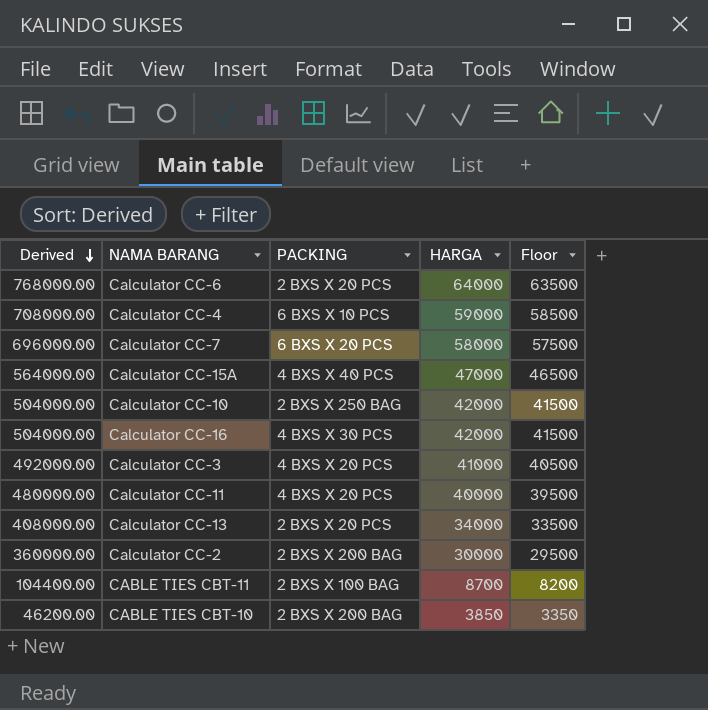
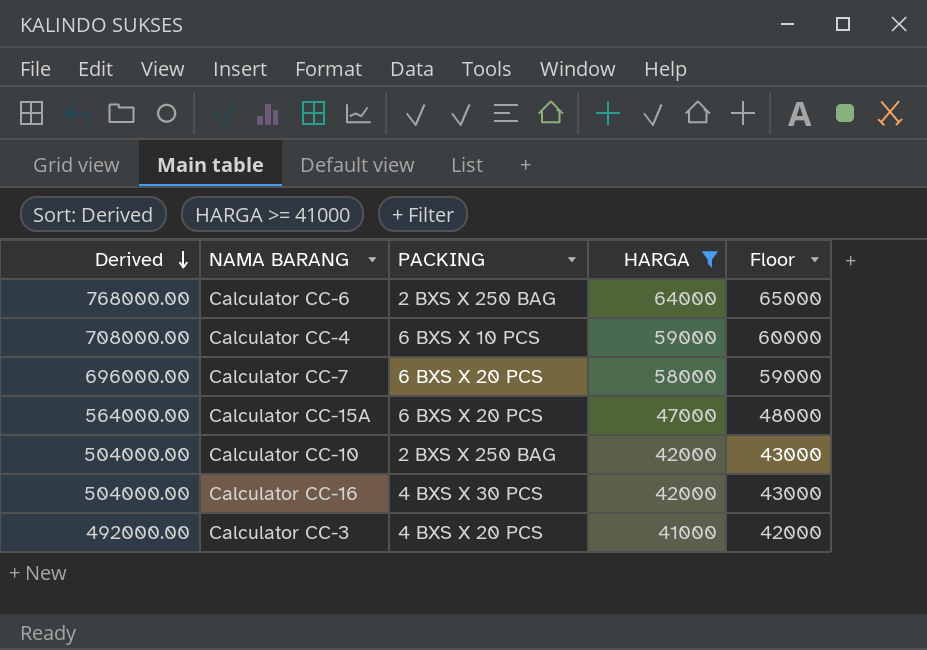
filter: none -> HARGA >= 41000
column Floor | formula: [HARGA] - 500 -> [HARGA] + 1000
Calculator CC-6 | PACKING: 2 BXS X 20 PCS -> 2 BXS X 250 BAG
Calculator CC-15A | PACKING: 4 BXS X 40 PCS -> 6 BXS X 20 PCS

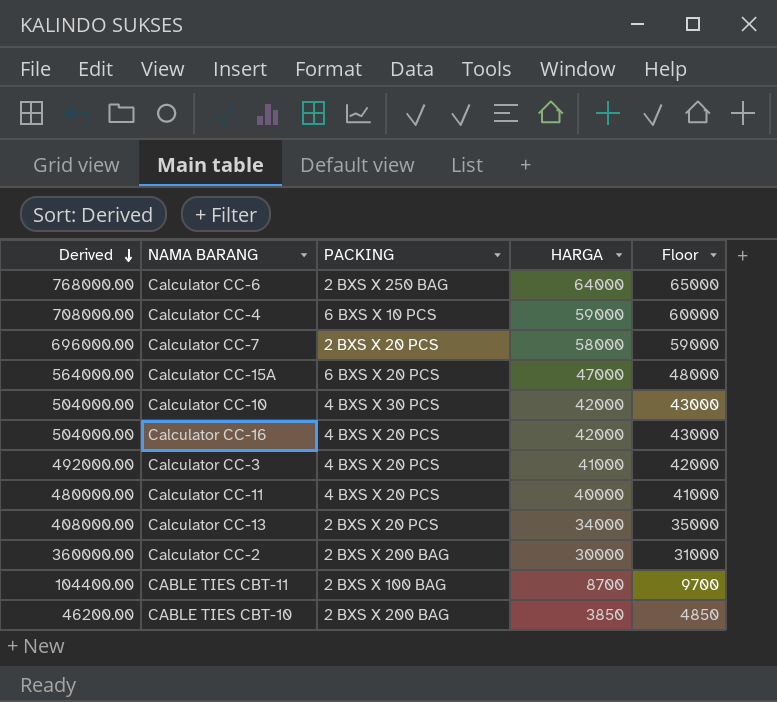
filter: HARGA >= 41000 -> none
Calculator CC-7 | PACKING: 6 BXS X 20 PCS -> 2 BXS X 20 PCS
Calculator CC-10 | PACKING: 2 BXS X 250 BAG -> 4 BXS X 30 PCS
Calculator CC-16 | PACKING: 4 BXS X 30 PCS -> 4 BXS X 20 PCS

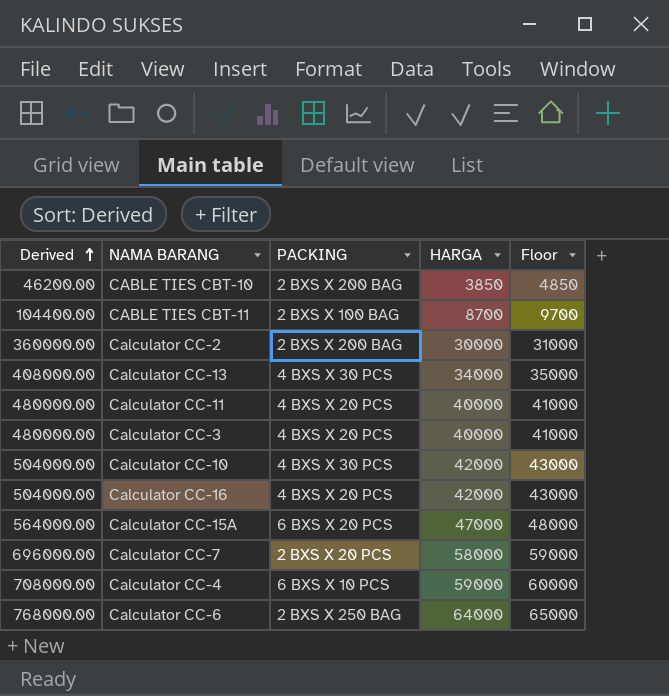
row order: Derived descending -> Derived ascending
Calculator CC-13 | PACKING: 2 BXS X 20 PCS -> 4 BXS X 30 PCS
Calculator CC-3 | Derived: 492000.00 -> 480000.00
Calculator CC-3 | HARGA: 41000 -> 40000
Calculator CC-3 | Floor: 42000 -> 41000

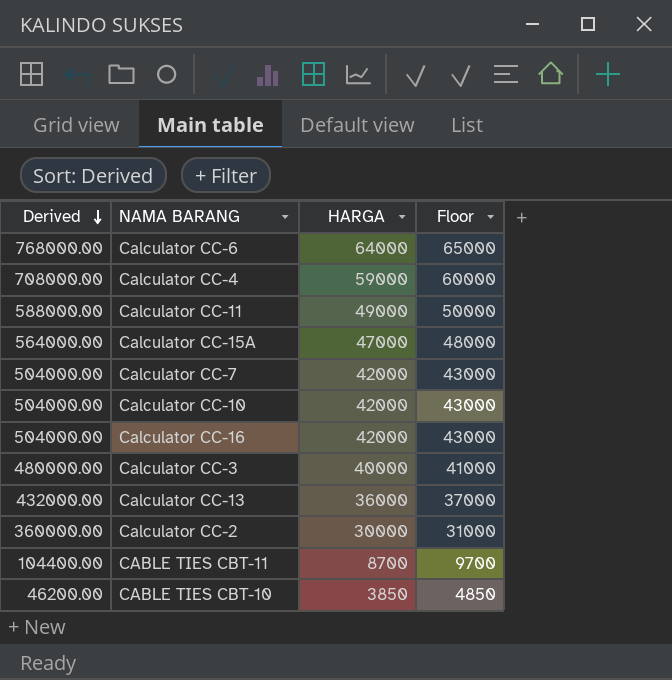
row order: Derived ascending -> Derived descending
column PACKING | position: 3 -> none
Calculator CC-11 | Derived: 480000.00 -> 588000.00
Calculator CC-11 | HARGA: 40000 -> 49000
Calculator CC-11 | Floor: 41000 -> 50000
Calculator CC-7 | Derived: 696000.00 -> 504000.00
Calculator CC-7 | HARGA: 58000 -> 42000
Calculator CC-7 | Floor: 59000 -> 43000
Calculator CC-13 | Derived: 408000.00 -> 432000.00
Calculator CC-13 | HARGA: 34000 -> 36000
Calculator CC-13 | Floor: 35000 -> 37000

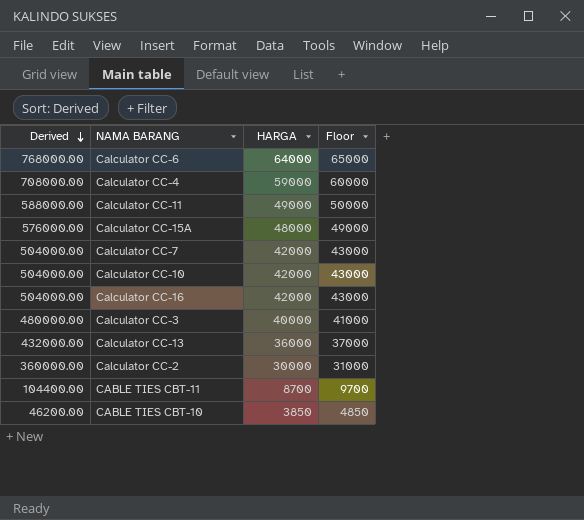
Calculator CC-15A | Derived: 564000.00 -> 576000.00
Calculator CC-15A | HARGA: 47000 -> 48000
Calculator CC-15A | Floor: 48000 -> 49000

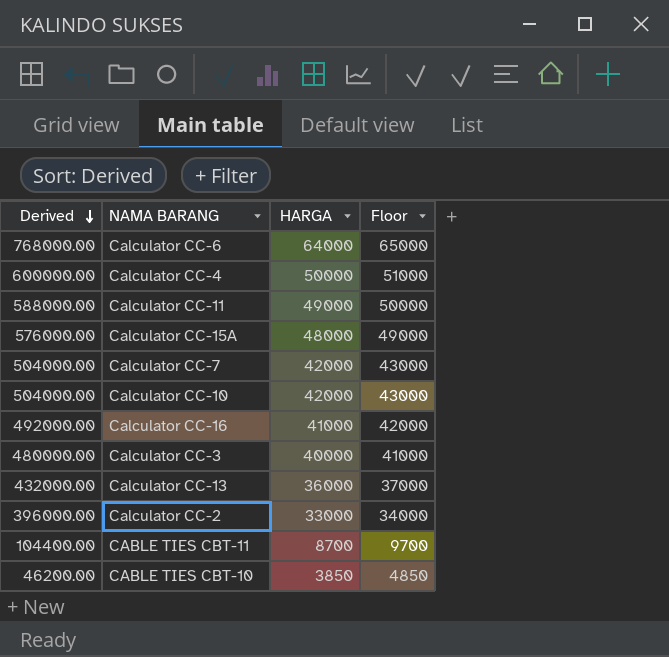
Calculator CC-4 | Derived: 708000.00 -> 600000.00
Calculator CC-4 | HARGA: 59000 -> 50000
Calculator CC-4 | Floor: 60000 -> 51000
Calculator CC-16 | Derived: 504000.00 -> 492000.00
Calculator CC-16 | HARGA: 42000 -> 41000
Calculator CC-16 | Floor: 43000 -> 42000
Calculator CC-2 | Derived: 360000.00 -> 396000.00
Calculator CC-2 | HARGA: 30000 -> 33000
Calculator CC-2 | Floor: 31000 -> 34000

